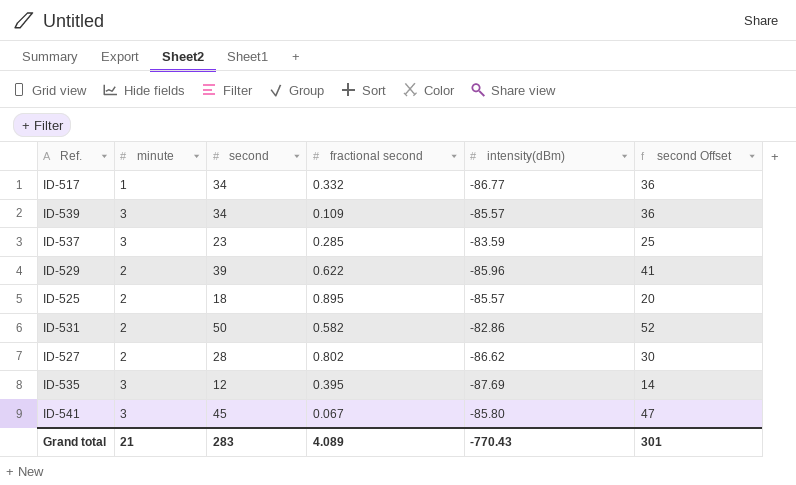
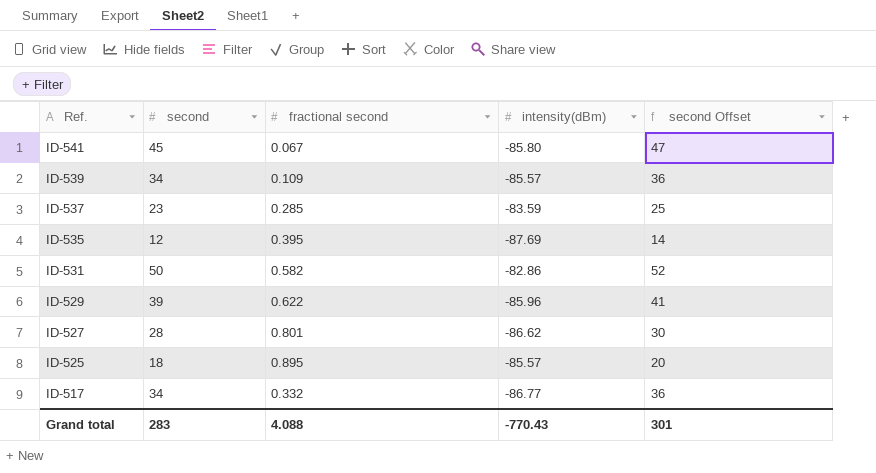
row order: none -> Ref. descending
column minute | position: 2 -> none
ID-527 | fractional second: 0.802 -> 0.801
Grand total | fractional second: 4.089 -> 4.088

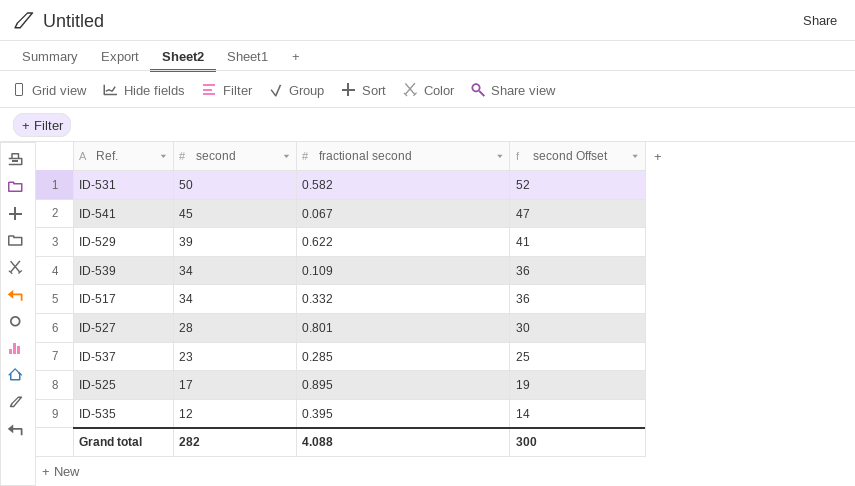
row order: Ref. descending -> second descending
column intensity(dBm) | position: 4 -> none
ID-525 | second: 18 -> 17
ID-525 | second Offset: 20 -> 19
Grand total | second: 283 -> 282
Grand total | second Offset: 301 -> 300

